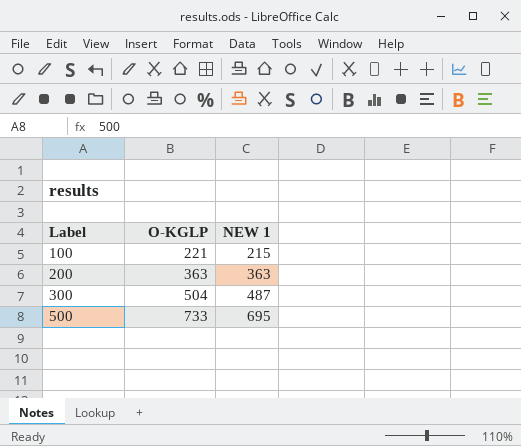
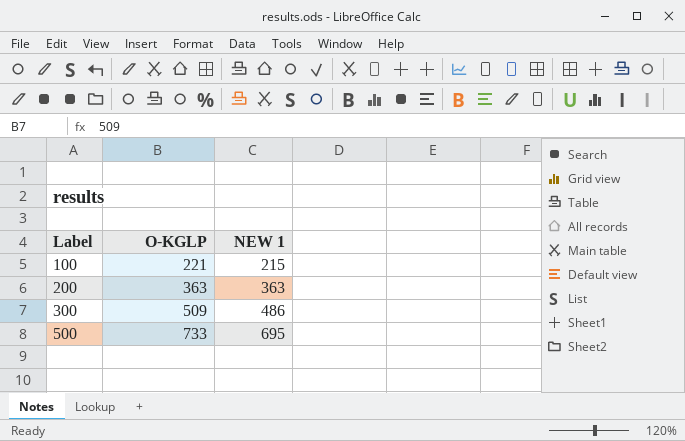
300 | O-KGLP: 504 -> 509
300 | NEW 1: 487 -> 486

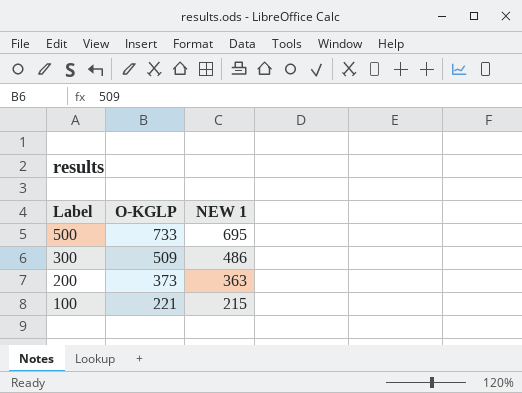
row order: Label ascending -> Label descending
200 | O-KGLP: 363 -> 373

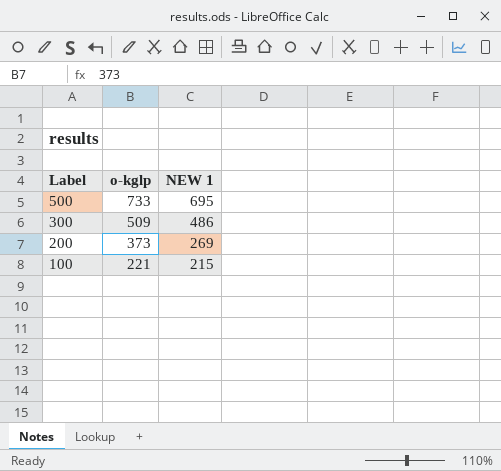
column name: O-KGLP -> o-kglp
200 | NEW 1: 363 -> 269

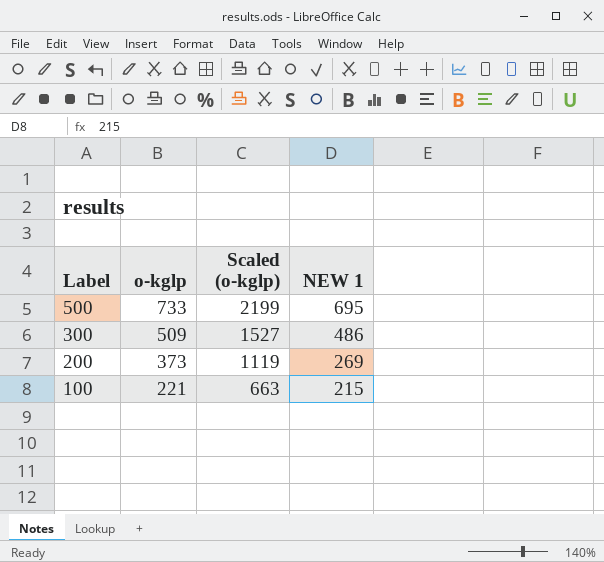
column Scaled (o-kglp) | formula: none -> [o-kglp] * 3

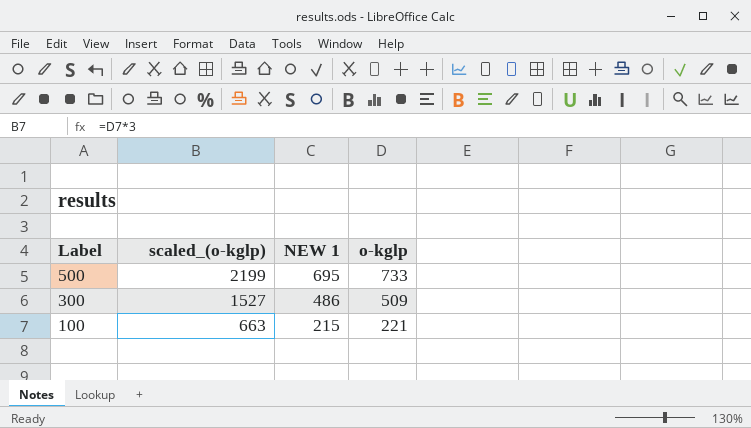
column name: Scaled (o-kglp) -> scaled_(o-kglp)
column o-kglp | position: 2 -> 4
row 200: 373 | 1119 | 269 -> none

